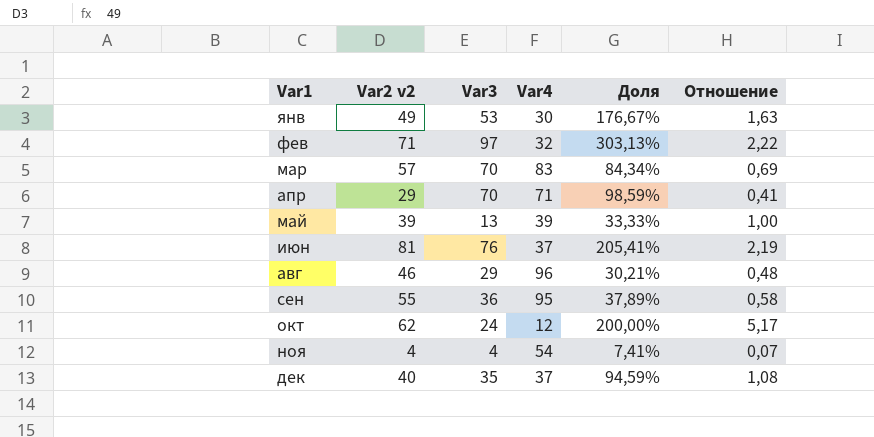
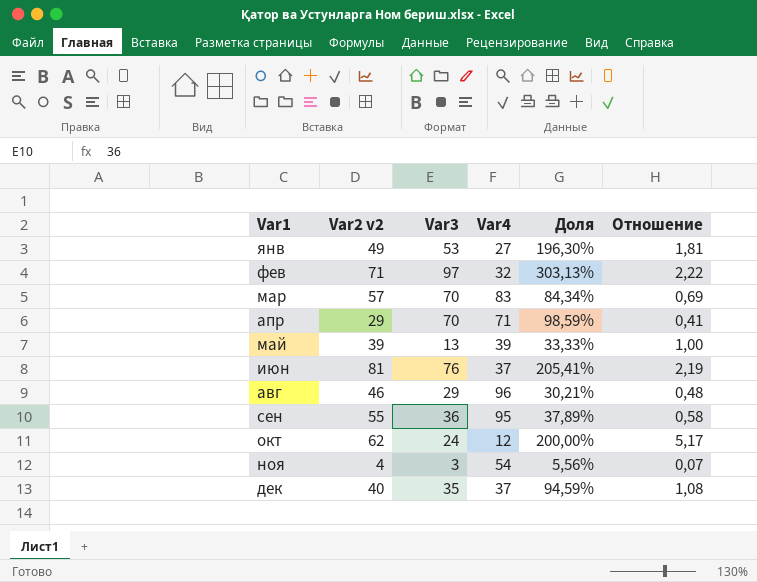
янв | Var4: 30 -> 27
янв | Доля: 176,67% -> 196,30%
янв | Отношение: 1,63 -> 1,81
ноя | Var3: 4 -> 3
ноя | Доля: 7,41% -> 5,56%

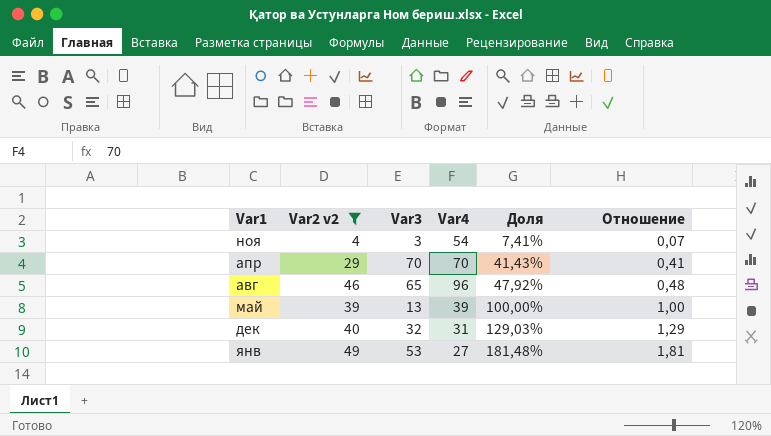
filter: none -> Var2 v2 <= 49
row order: Var1 ascending -> Доля ascending
column Доля | formula: [Var3] / [Var4] -> [Var2 v2] / [Var4]
апр | Var4: 71 -> 70
авг | Var3: 29 -> 65
дек | Var3: 35 -> 32
дек | Var4: 37 -> 31
дек | Отношение: 1,08 -> 1,29

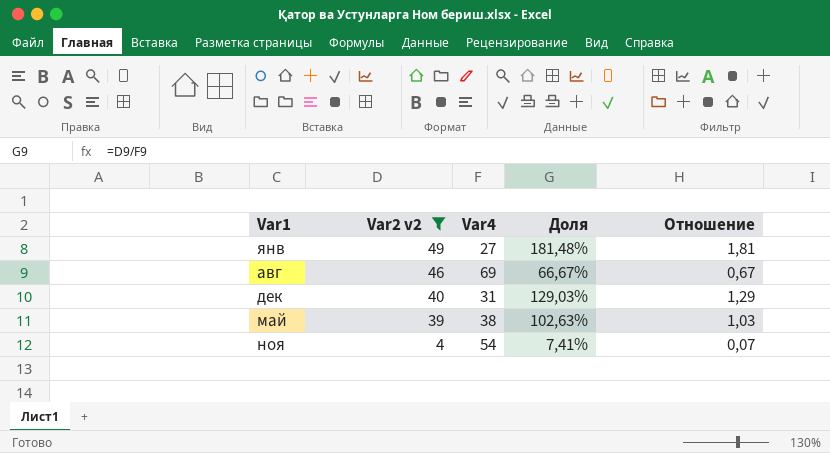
row order: Доля ascending -> Var2 v2 descending
column Var3 | position: 3 -> none
row апр: 29 | 70 | 70 | 41,43% | 0,41 -> none
авг | Var4: 96 -> 69
авг | Доля: 47,92% -> 66,67%
авг | Отношение: 0,48 -> 0,67
май | Var4: 39 -> 38
май | Доля: 100,00% -> 102,63%
май | Отношение: 1,00 -> 1,03

